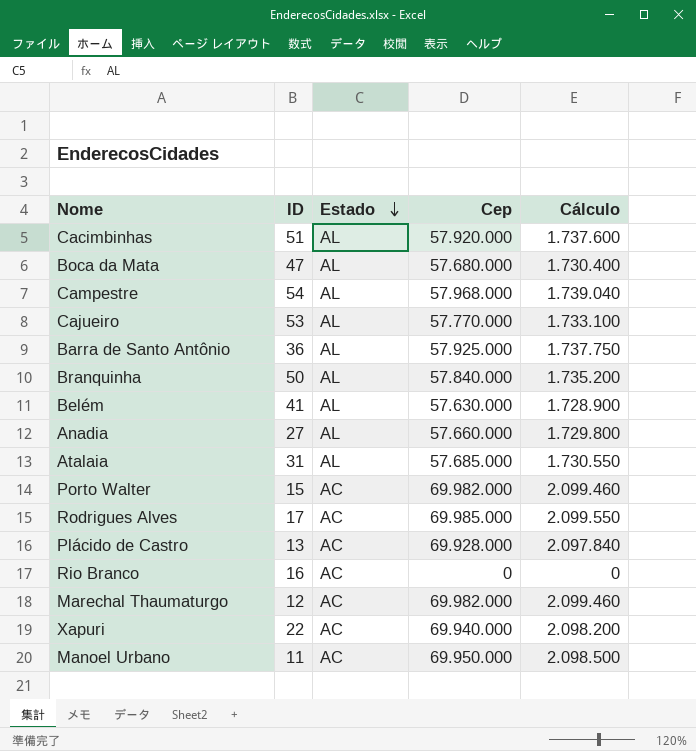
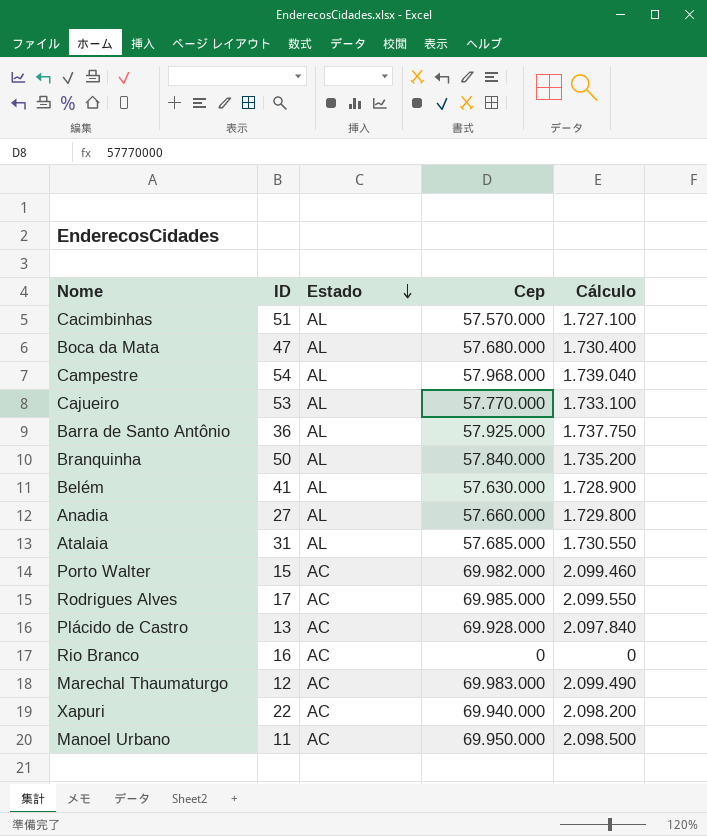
Cacimbinhas | Cep: 57.920.000 -> 57.570.000
Cacimbinhas | Cálculo: 1.737.600 -> 1.727.100
Marechal Thaumaturgo | Cep: 69.982.000 -> 69.983.000
Marechal Thaumaturgo | Cálculo: 2.099.460 -> 2.099.490

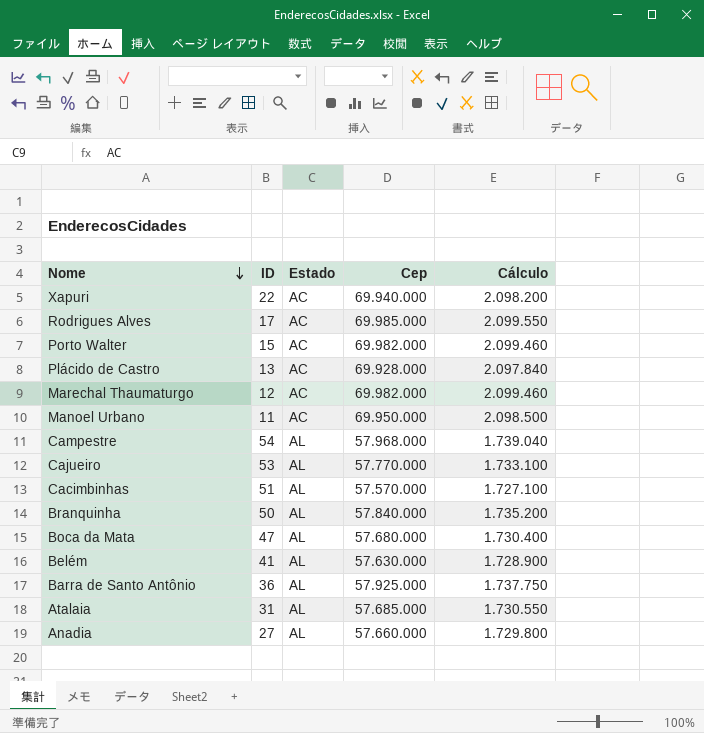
row order: Estado descending -> Nome descending
row Rio Branco: 16 | AC | 0 | 0 -> none
Marechal Thaumaturgo | Cep: 69.983.000 -> 69.982.000
Marechal Thaumaturgo | Cálculo: 2.099.490 -> 2.099.460

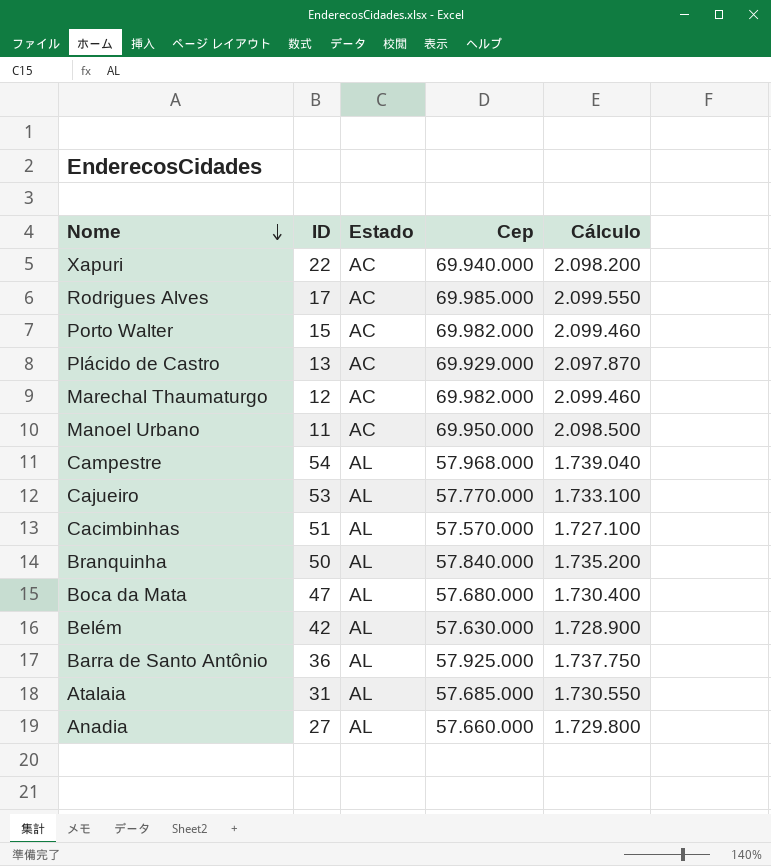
Plácido de Castro | Cep: 69.928.000 -> 69.929.000
Plácido de Castro | Cálculo: 2.097.840 -> 2.097.870
Belém | ID: 41 -> 42

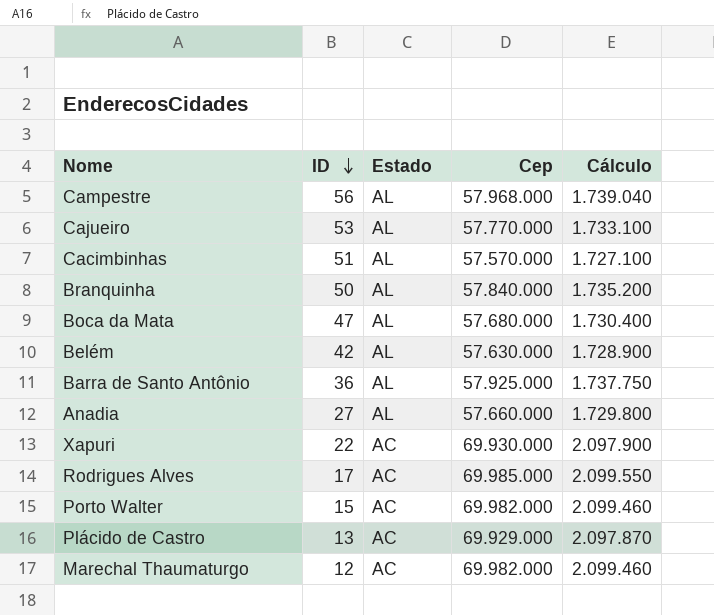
row order: Nome descending -> ID descending
row Manoel Urbano: 11 | AC | 69.950.000 | 2.098.500 -> none
row Atalaia: 31 | AL | 57.685.000 | 1.730.550 -> none
Campestre | ID: 54 -> 56
Xapuri | Cep: 69.940.000 -> 69.930.000
Xapuri | Cálculo: 2.098.200 -> 2.097.900

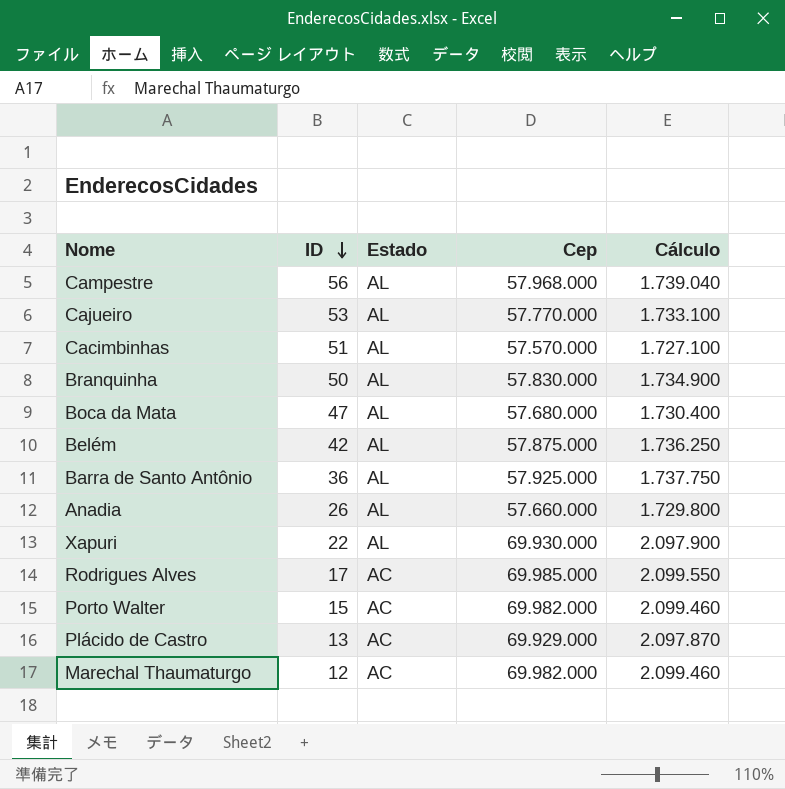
Branquinha | Cep: 57.840.000 -> 57.830.000
Branquinha | Cálculo: 1.735.200 -> 1.734.900
Belém | Cep: 57.630.000 -> 57.875.000
Belém | Cálculo: 1.728.900 -> 1.736.250
Anadia | ID: 27 -> 26
Xapuri | Estado: AC -> AL

